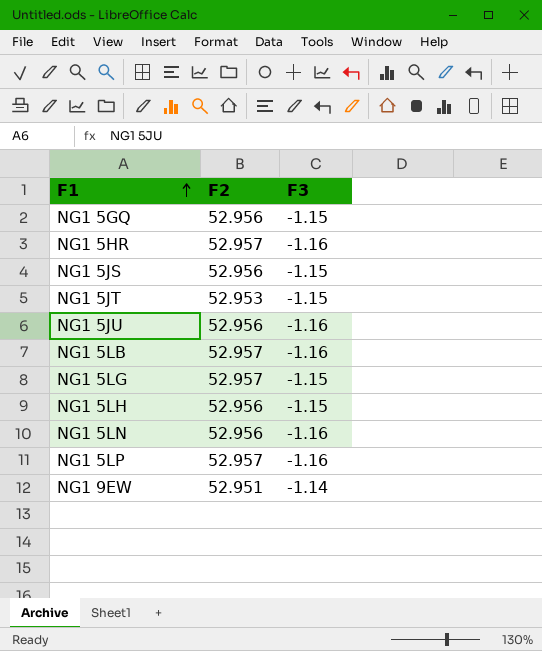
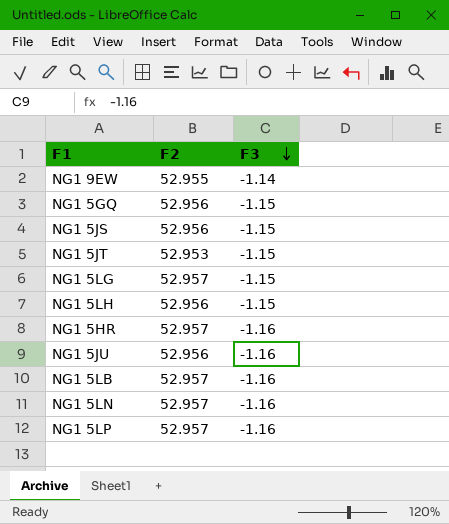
row order: F1 ascending -> F3 descending
NG1 9EW | F2: 52.951 -> 52.955
NG1 5LN | F2: 52.956 -> 52.957

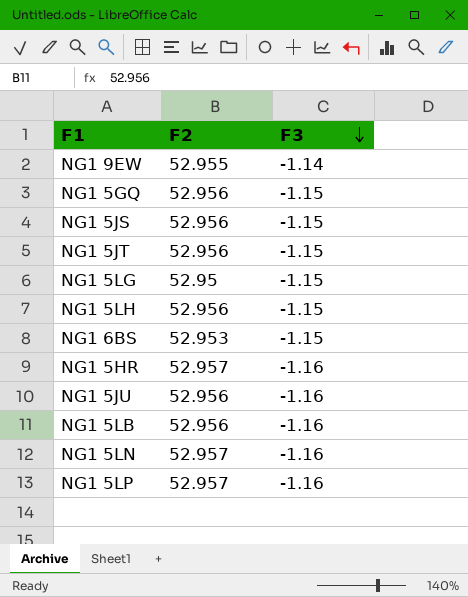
NG1 5JT | F2: 52.953 -> 52.956
NG1 5LG | F2: 52.957 -> 52.95
row NG1 6BS: none -> 52.953 | -1.15
NG1 5LB | F2: 52.957 -> 52.956

